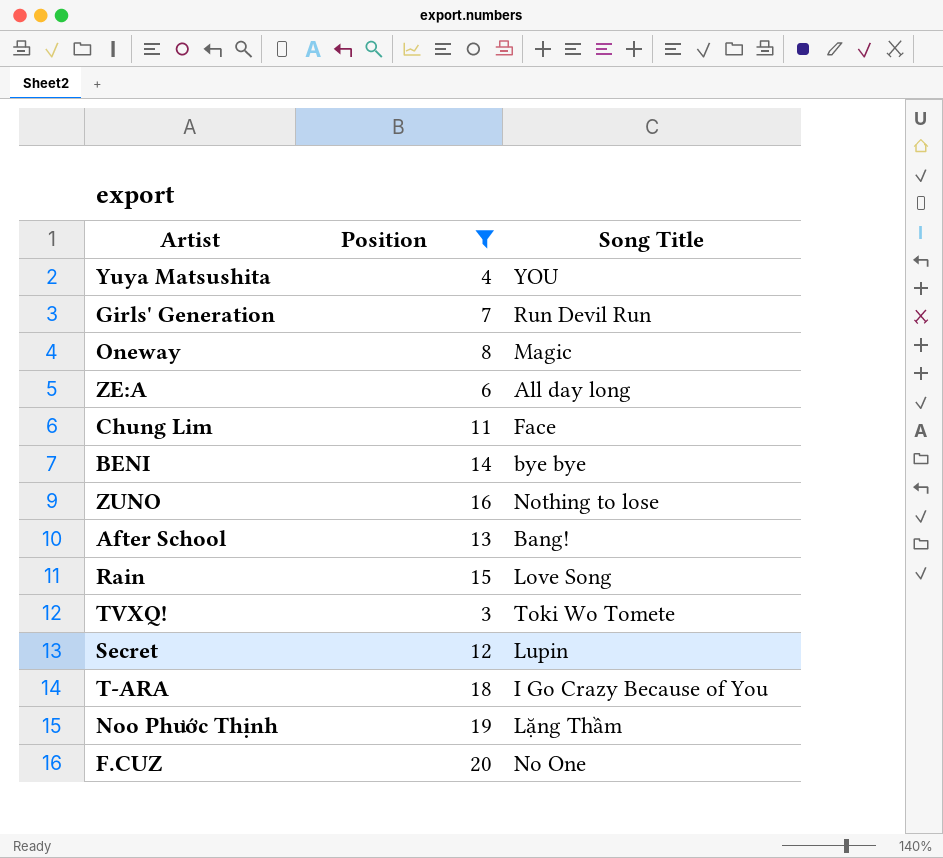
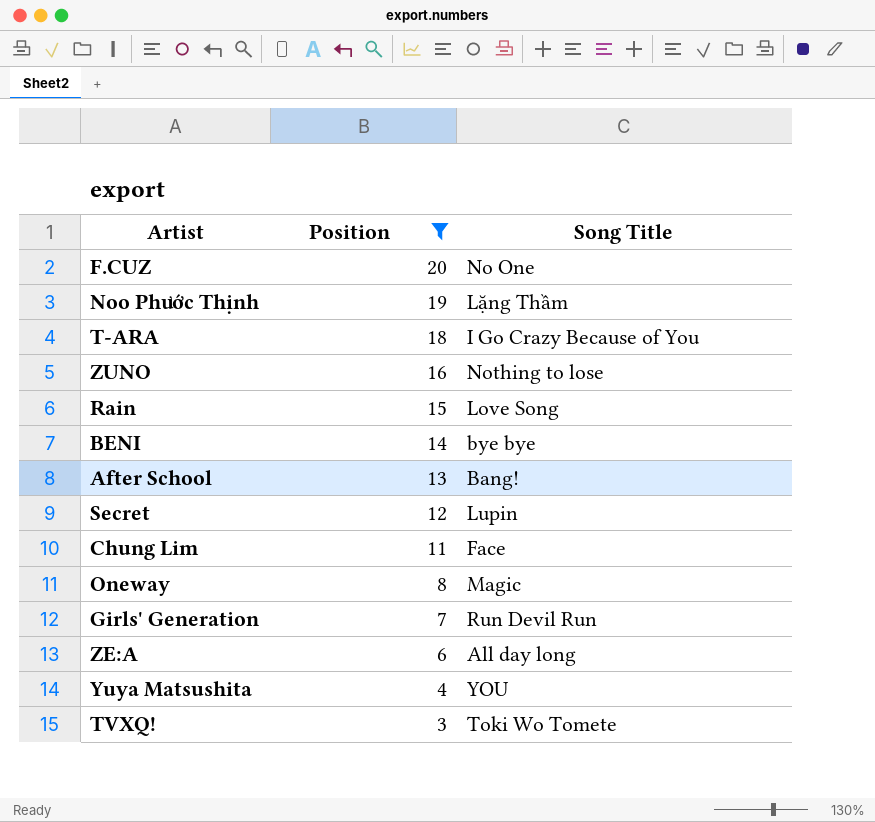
row order: none -> Position descending

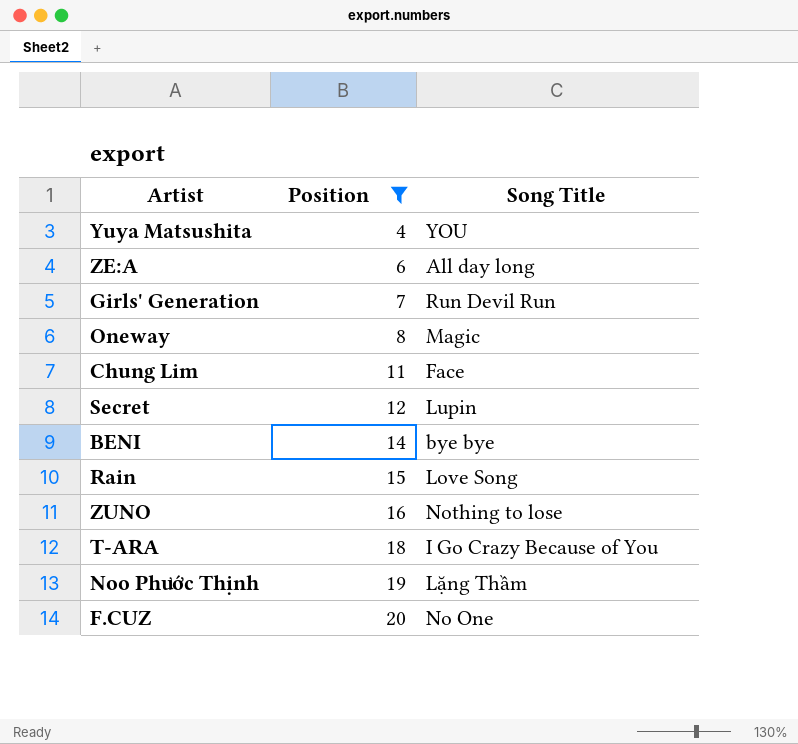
row order: Position descending -> Position ascending
row After School: 13 | Bang! -> none
row TVXQ!: 3 | Toki Wo Tomete -> none

